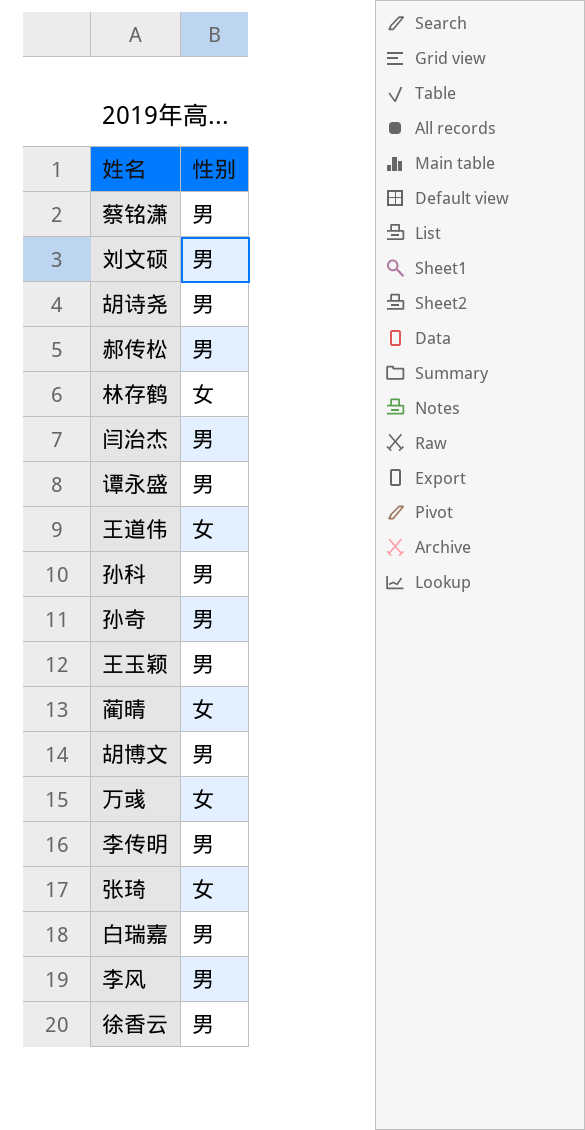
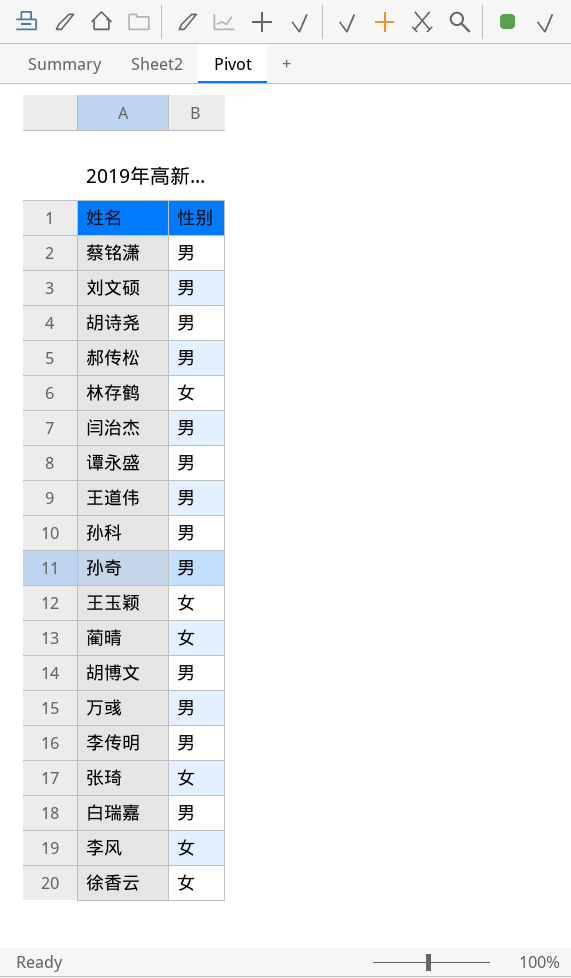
王道伟 | 性别: 女 -> 男
王玉颖 | 性别: 男 -> 女
万彧 | 性别: 女 -> 男
李风 | 性别: 男 -> 女
徐香云 | 性别: 男 -> 女

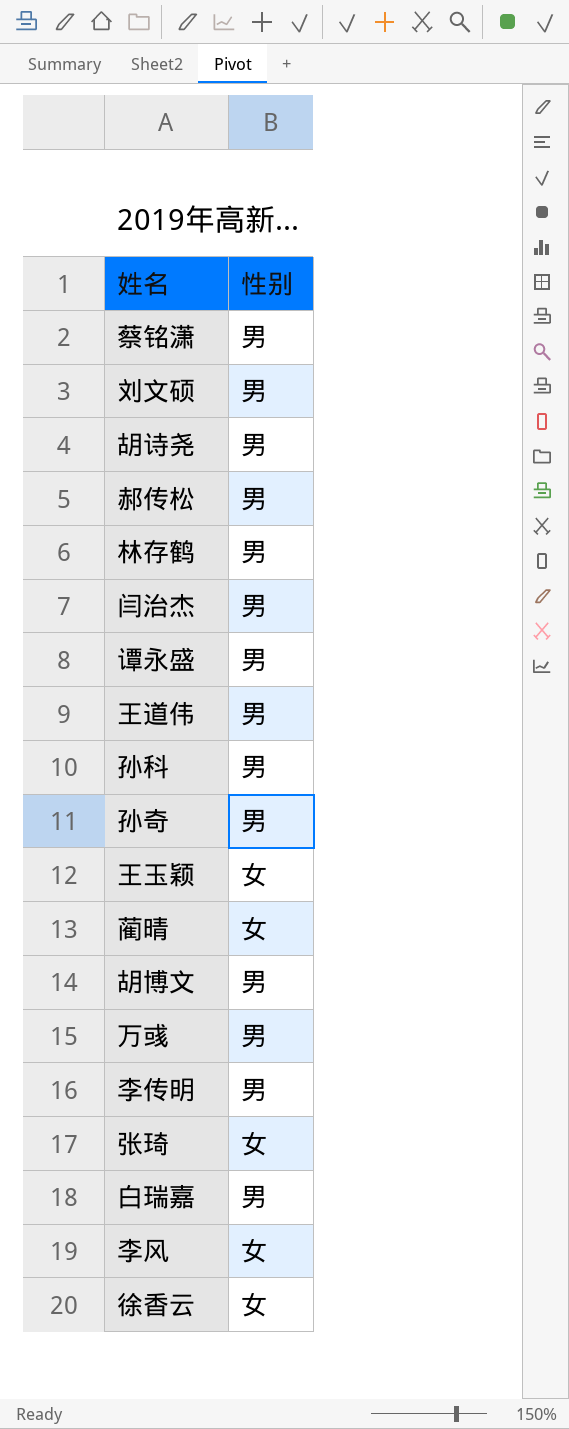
林存鹤 | 性别: 女 -> 男

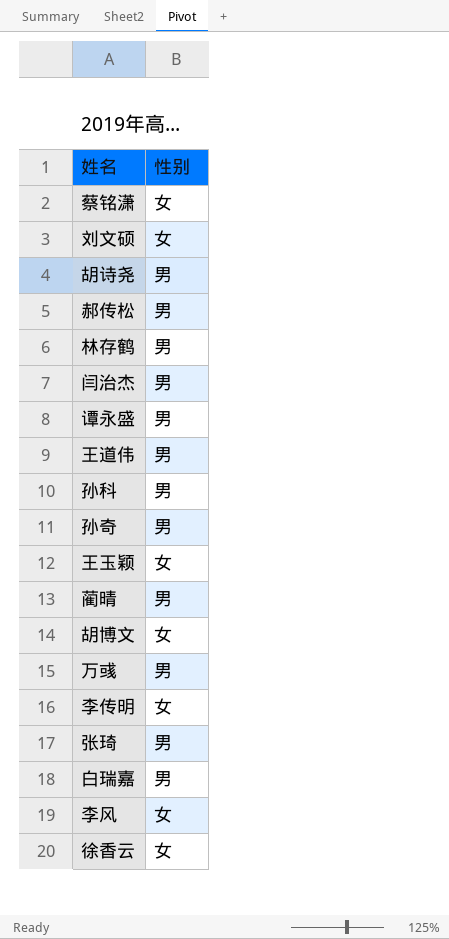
蔡铭潇 | 性别: 男 -> 女
刘文硕 | 性别: 男 -> 女
蔺晴 | 性别: 女 -> 男
胡博文 | 性别: 男 -> 女
李传明 | 性别: 男 -> 女
张琦 | 性别: 女 -> 男

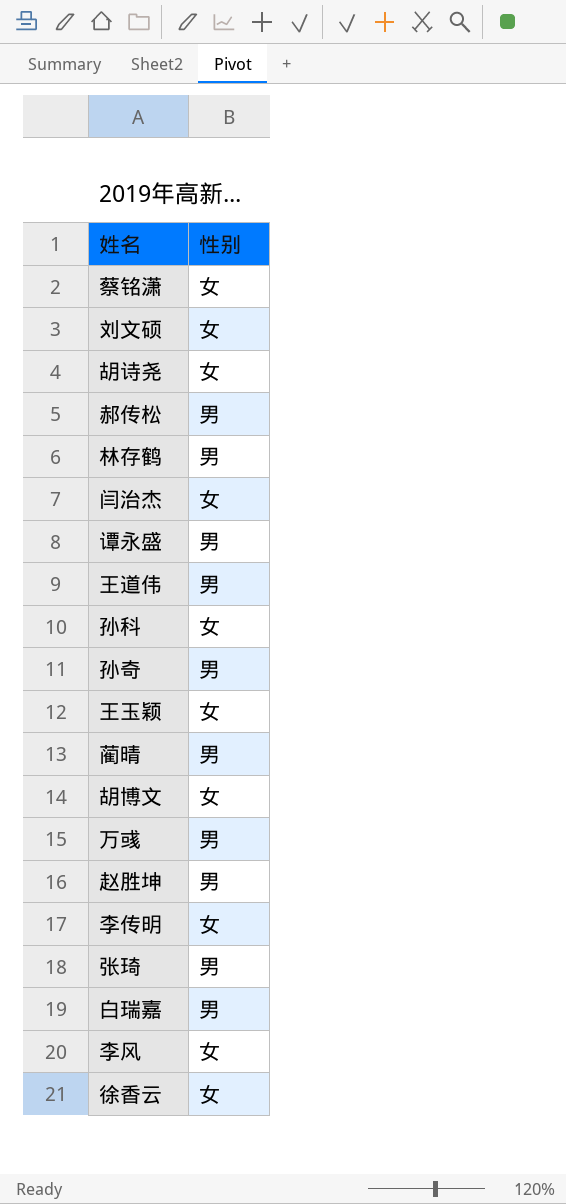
胡诗尧 | 性别: 男 -> 女
闫治杰 | 性别: 男 -> 女
孙科 | 性别: 男 -> 女
row 赵胜坤: none -> 男

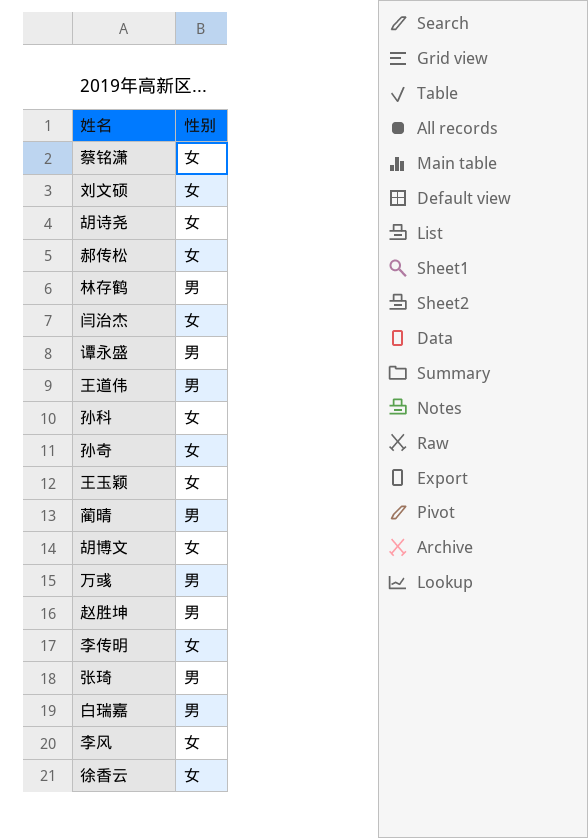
郝传松 | 性别: 男 -> 女
孙奇 | 性别: 男 -> 女

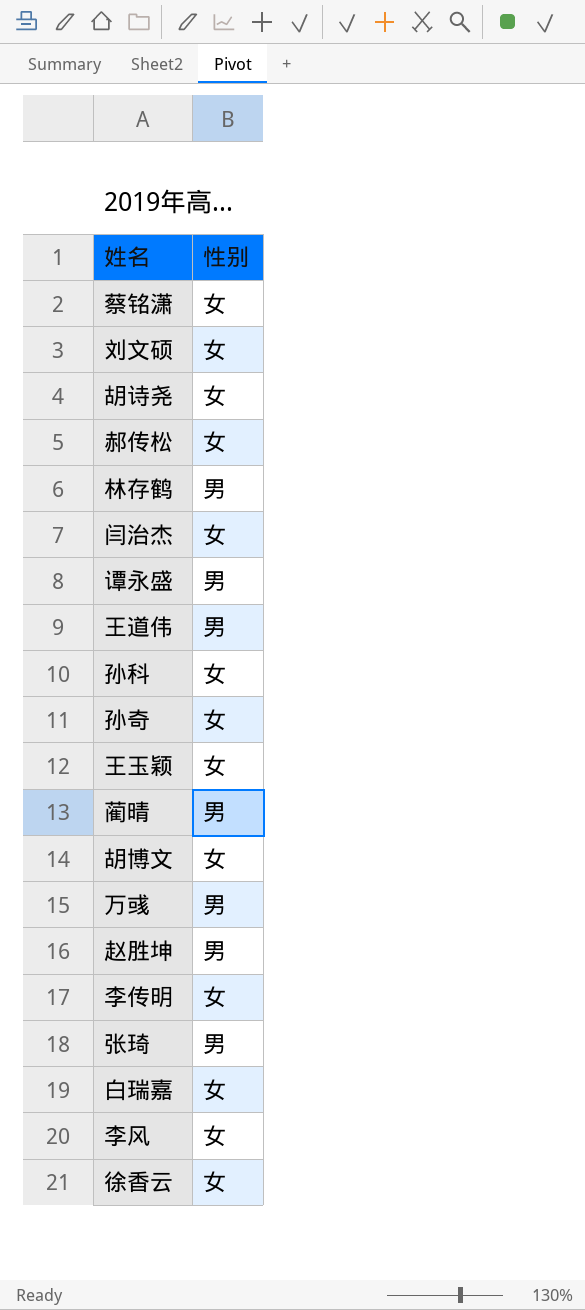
白瑞嘉 | 性别: 男 -> 女

